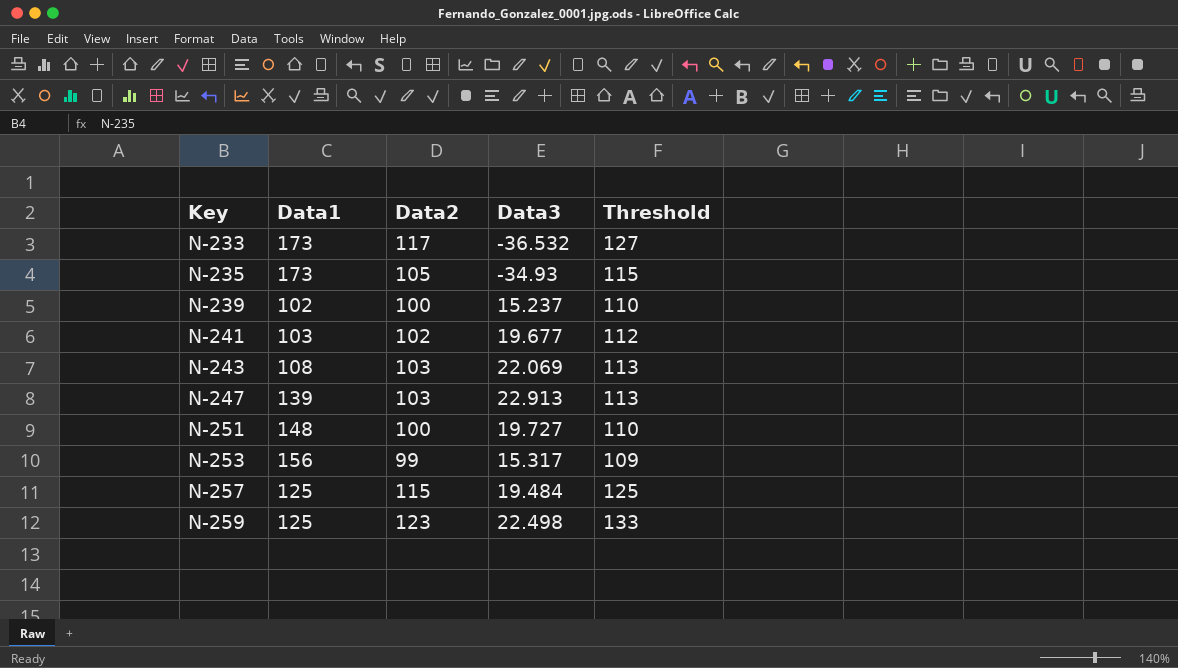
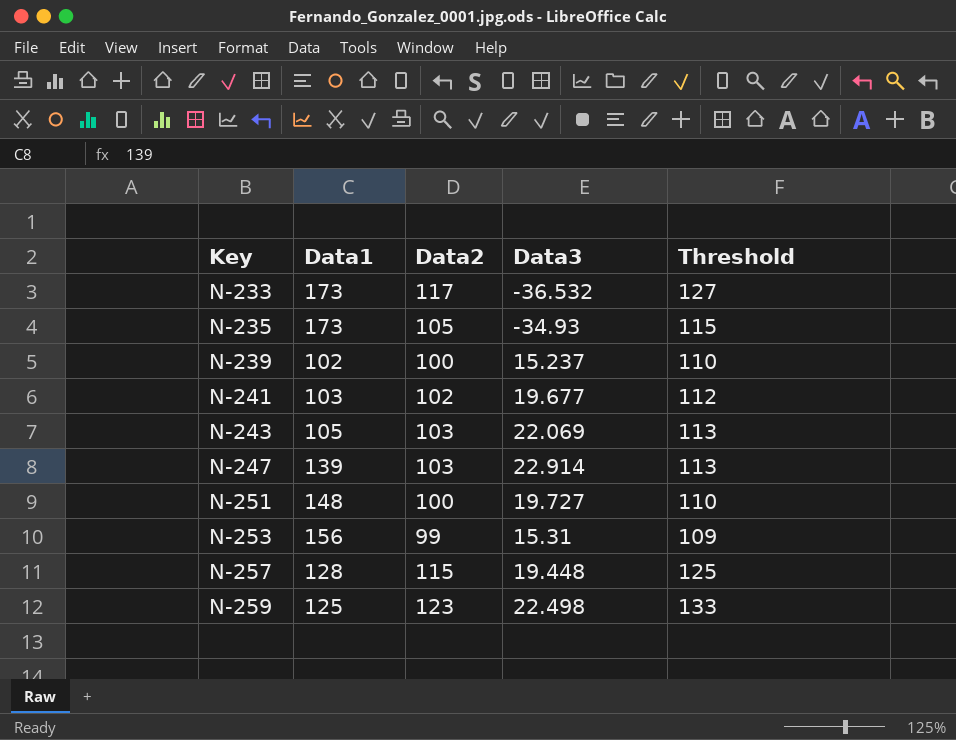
N-243 | Data1: 108 -> 105
N-247 | Data3: 22.913 -> 22.914
N-253 | Data3: 15.317 -> 15.31
N-257 | Data1: 125 -> 128
N-257 | Data3: 19.484 -> 19.448

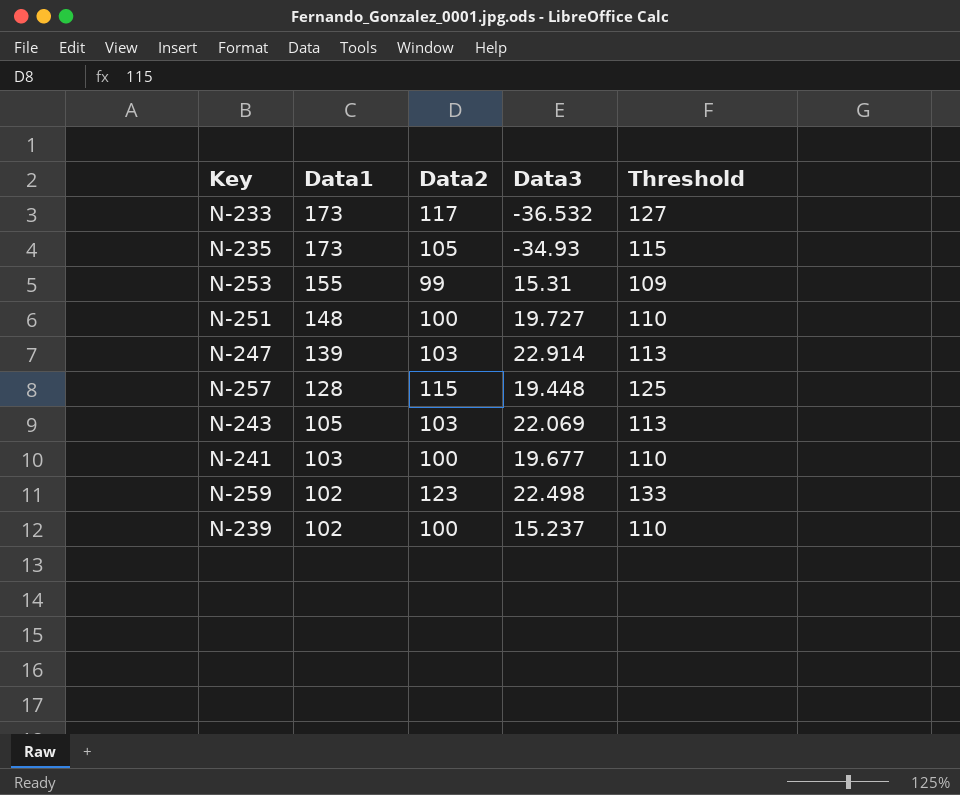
row order: Key ascending -> Data1 descending
N-253 | Data1: 156 -> 155
N-241 | Data2: 102 -> 100
N-241 | Threshold: 112 -> 110
N-259 | Data1: 125 -> 102

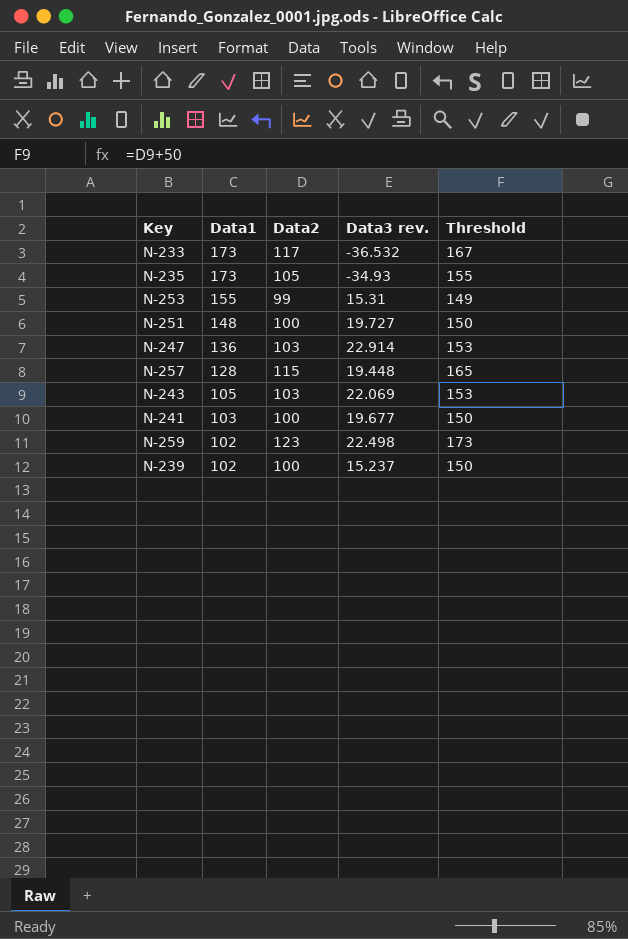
column name: Data3 -> Data3 rev.
column Threshold | formula: [Data2] + 10 -> [Data2] + 50
N-247 | Data1: 139 -> 136

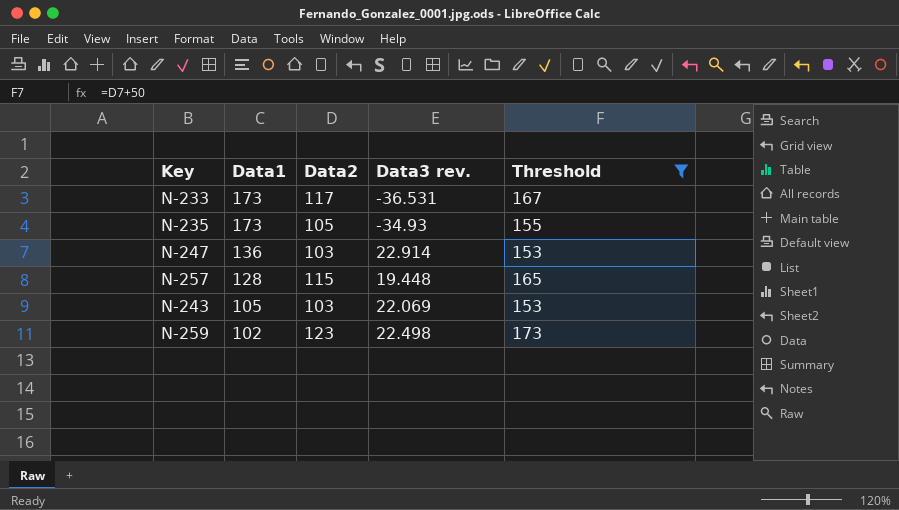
filter: none -> Threshold >= 153
N-233 | Data3 rev.: -36.532 -> -36.531

